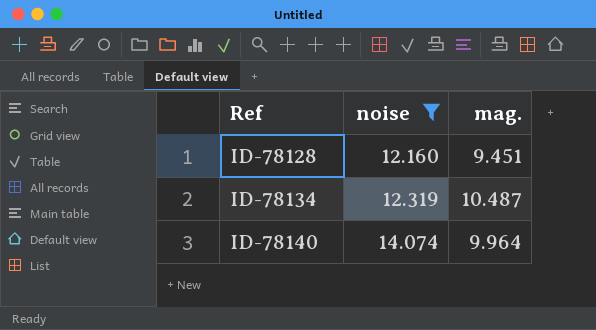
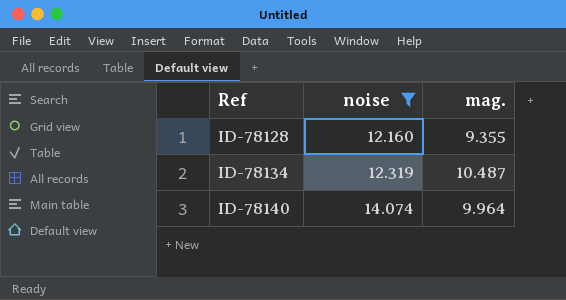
ID-78128 | mag.: 9.451 -> 9.355

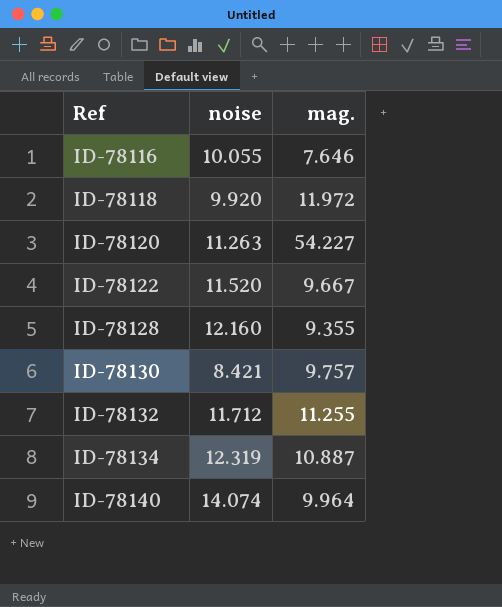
filter: noise >= 12.160 -> none
ID-78134 | mag.: 10.487 -> 10.887

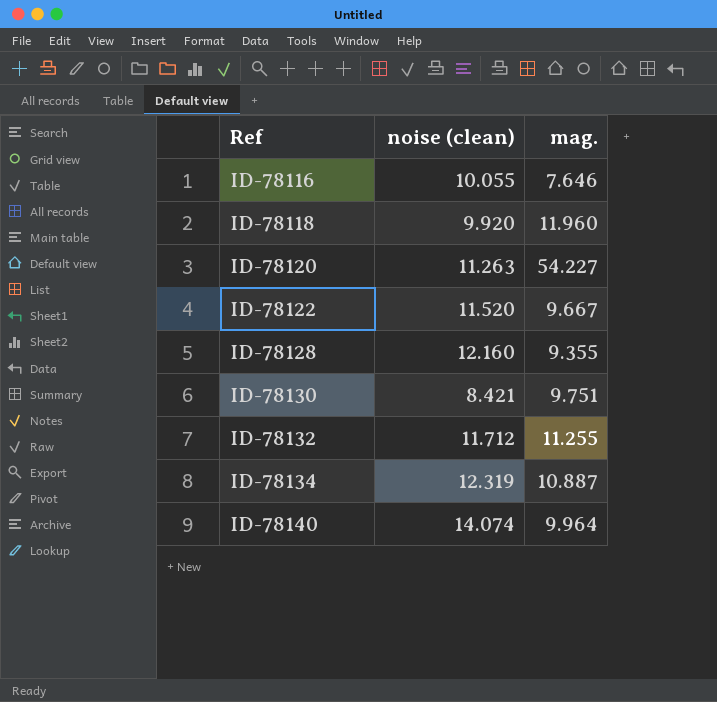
column name: noise -> noise (clean)
ID-78118 | mag.: 11.972 -> 11.960
ID-78130 | mag.: 9.757 -> 9.751

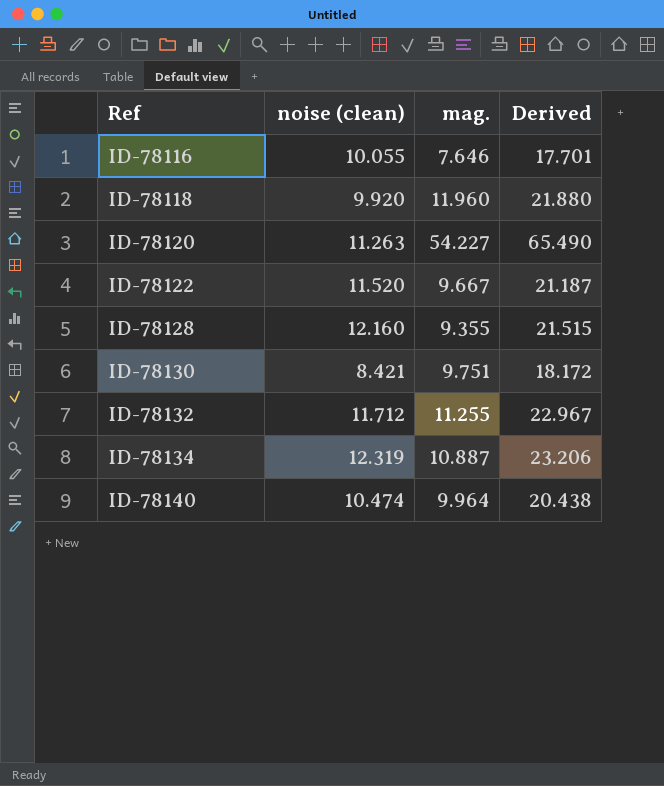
column Derived | formula: none -> [noise (clean)] + [mag.]
ID-78140 | noise (clean): 14.074 -> 10.474

